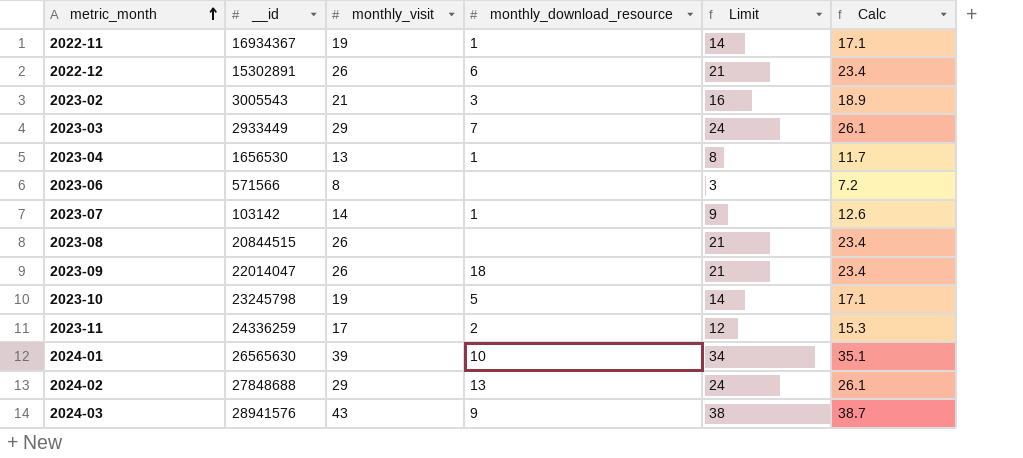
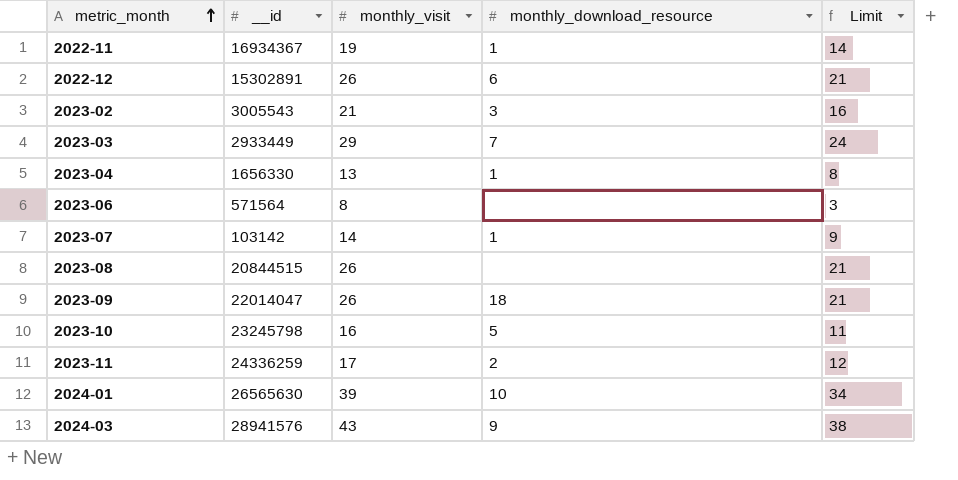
column Calc | formula: [monthly_visit] * 0.9 -> none
row 2024-02: 27848688 | 29 | 13 | 24 | 26.1 -> none
2023-04 | __id: 1656530 -> 1656330
2023-06 | __id: 571566 -> 571564
2023-10 | monthly_visit: 19 -> 16
2023-10 | Limit: 14 -> 11

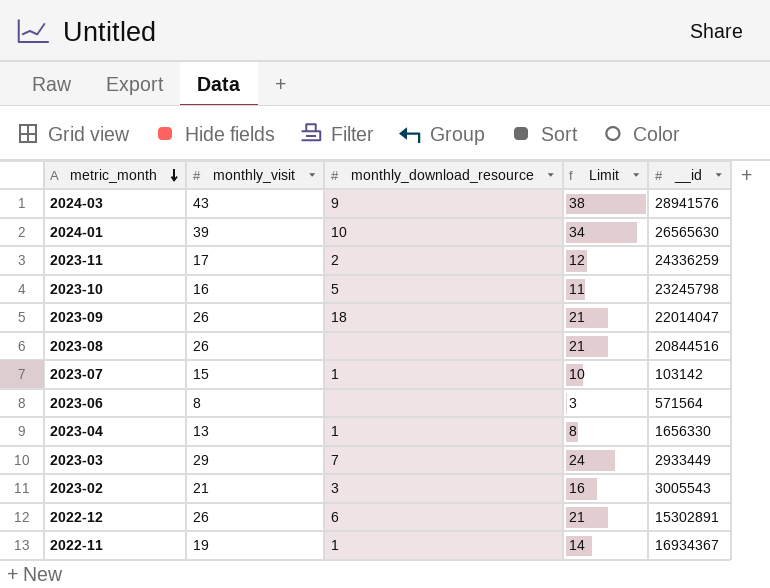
row order: metric_month ascending -> metric_month descending
column __id | position: 2 -> 5
2023-08 | __id: 20844515 -> 20844516
2023-07 | monthly_visit: 14 -> 15
2023-07 | Limit: 9 -> 10

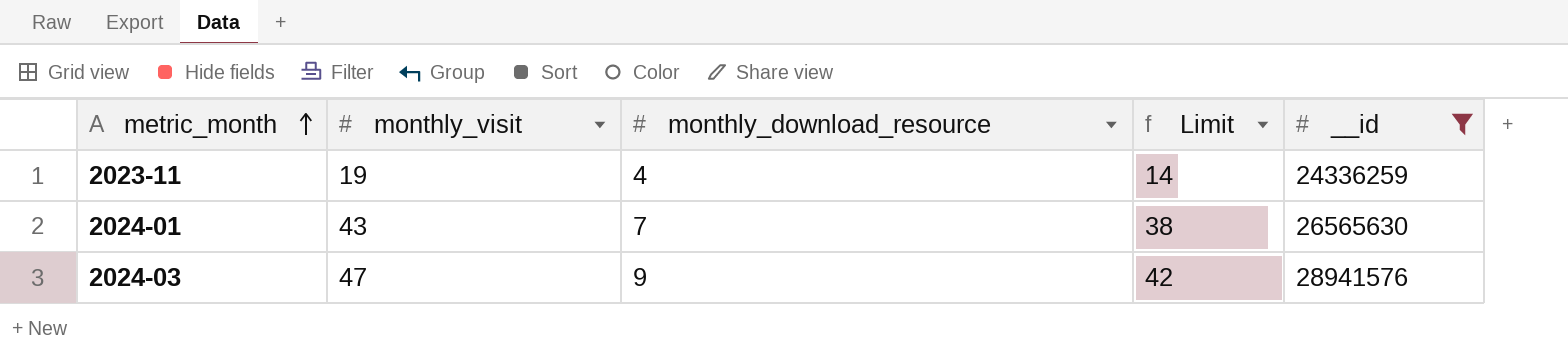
filter: none -> __id >= 24336259
row order: metric_month descending -> metric_month ascending
2023-11 | monthly_visit: 17 -> 19
2023-11 | monthly_download_resource: 2 -> 4
2023-11 | Limit: 12 -> 14
2024-01 | monthly_visit: 39 -> 43
2024-01 | monthly_download_resource: 10 -> 7
2024-01 | Limit: 34 -> 38
2024-03 | monthly_visit: 43 -> 47
2024-03 | Limit: 38 -> 42

